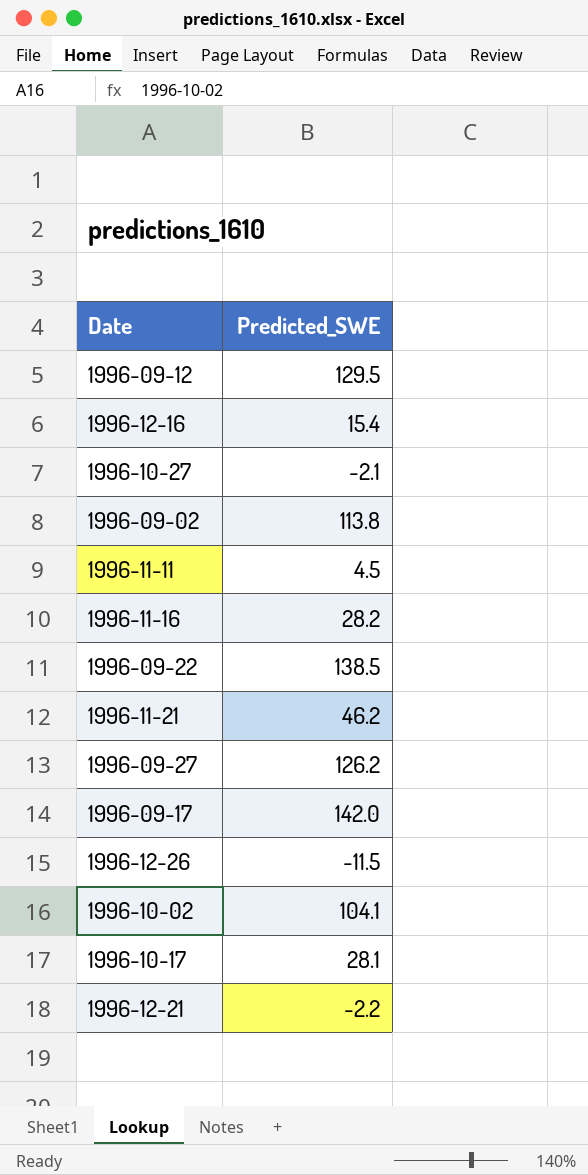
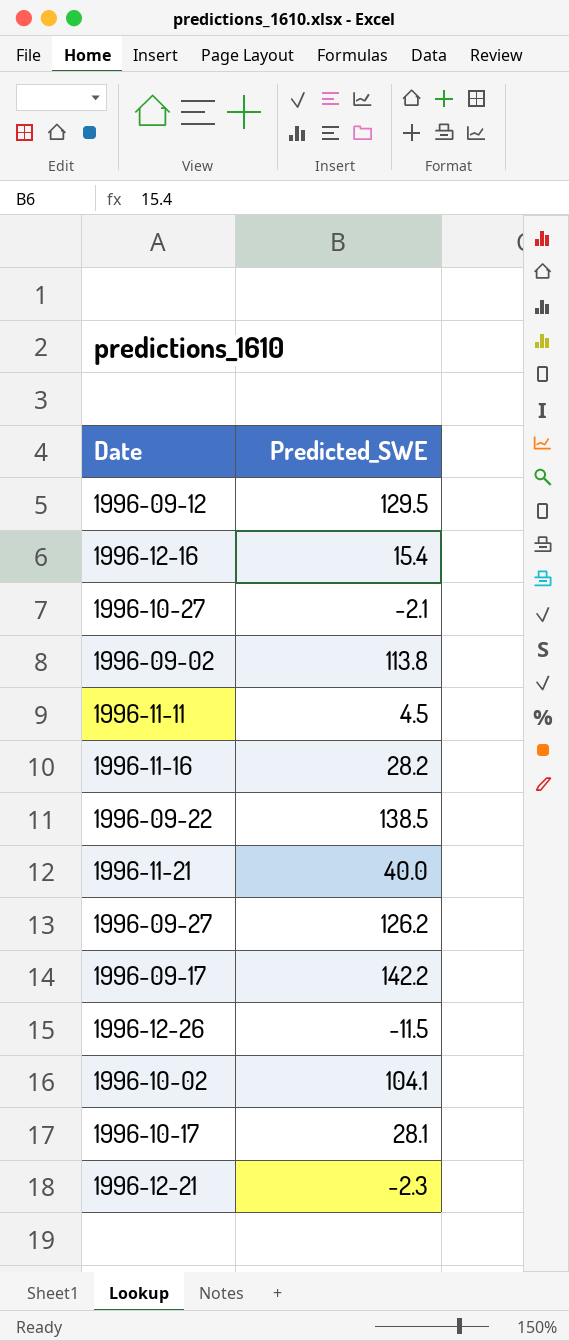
1996-11-21 | Predicted_SWE: 46.2 -> 40.0
1996-09-17 | Predicted_SWE: 142.0 -> 142.2
1996-12-21 | Predicted_SWE: -2.2 -> -2.3

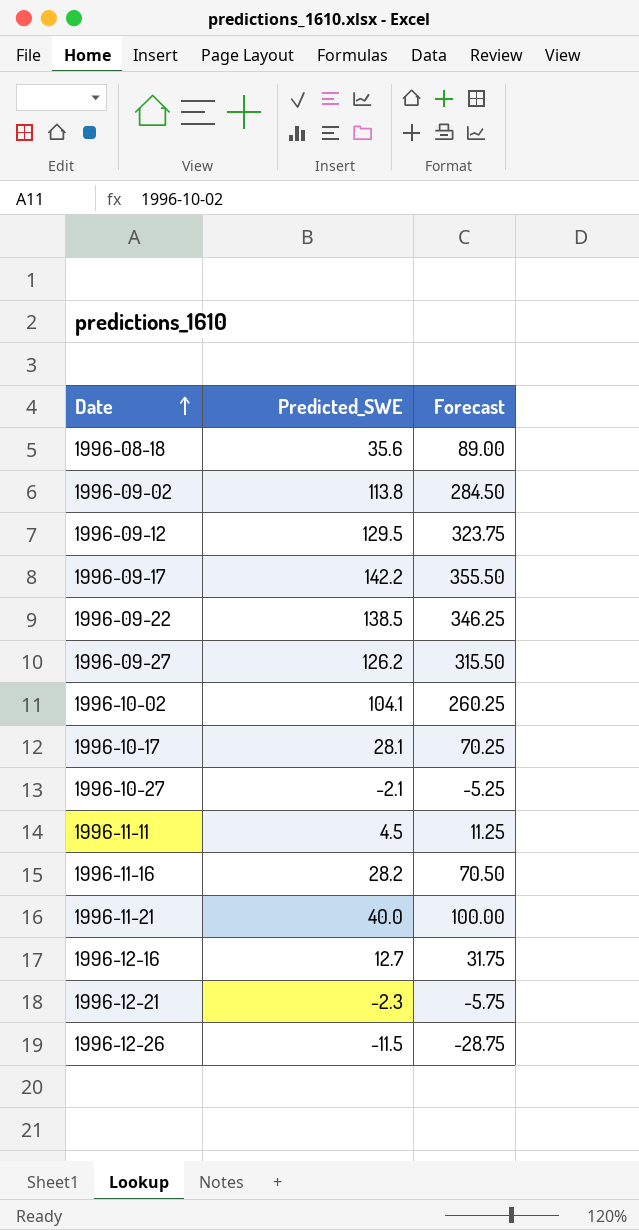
row order: none -> Date ascending
column Forecast | formula: none -> [Predicted_SWE] * 2.5
row 1996-08-18: none -> 35.6 | 89.00
1996-12-16 | Predicted_SWE: 15.4 -> 12.7

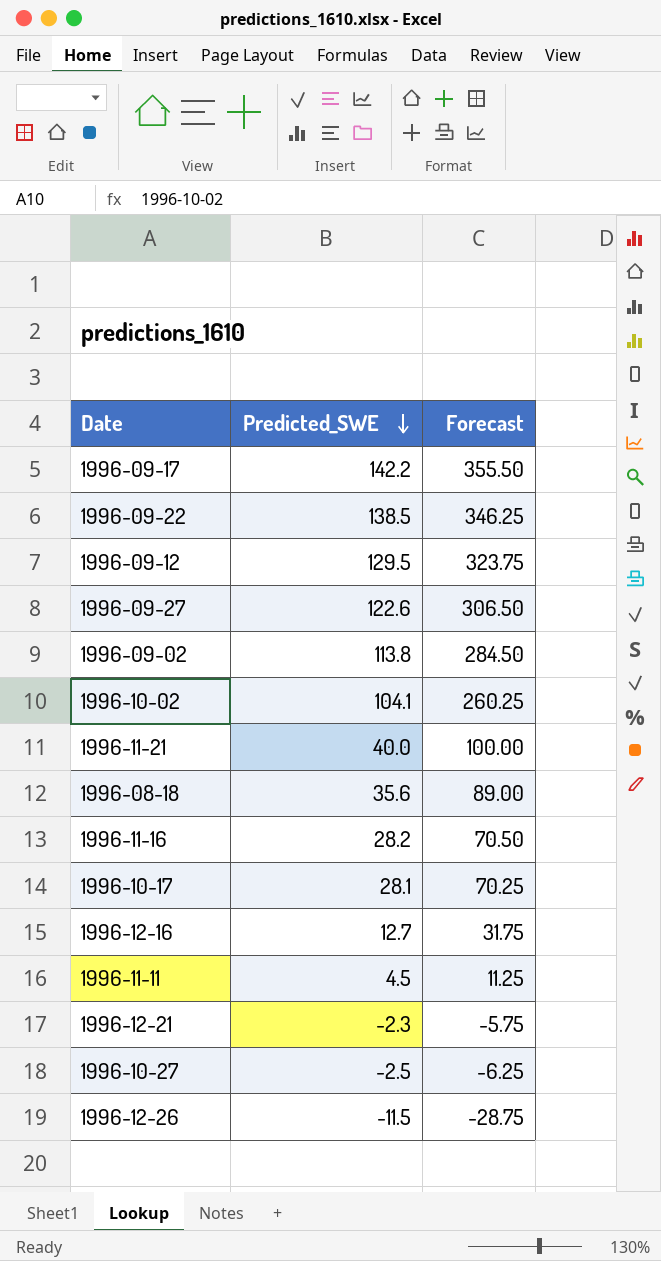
row order: Date ascending -> Predicted_SWE descending
1996-09-27 | Predicted_SWE: 126.2 -> 122.6
1996-09-27 | Forecast: 315.50 -> 306.50
1996-10-27 | Predicted_SWE: -2.1 -> -2.5
1996-10-27 | Forecast: -5.25 -> -6.25

